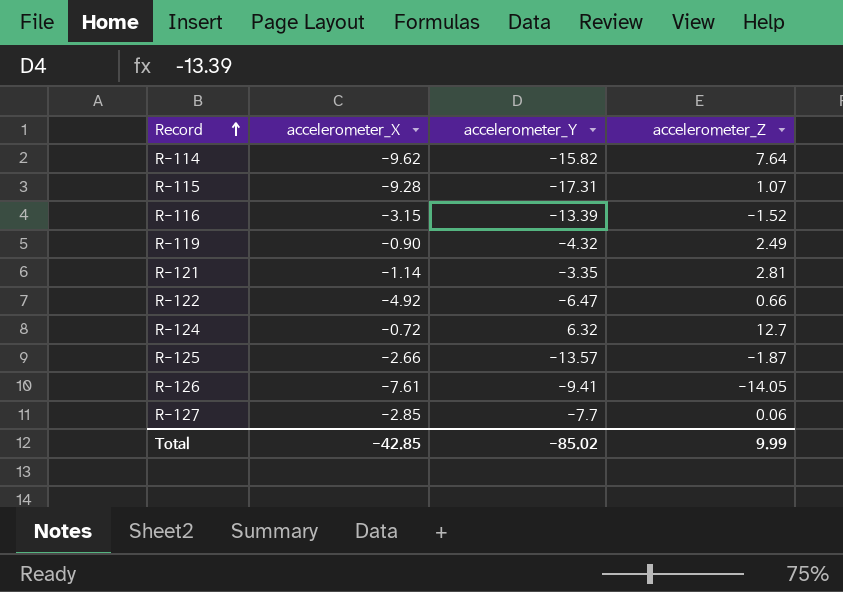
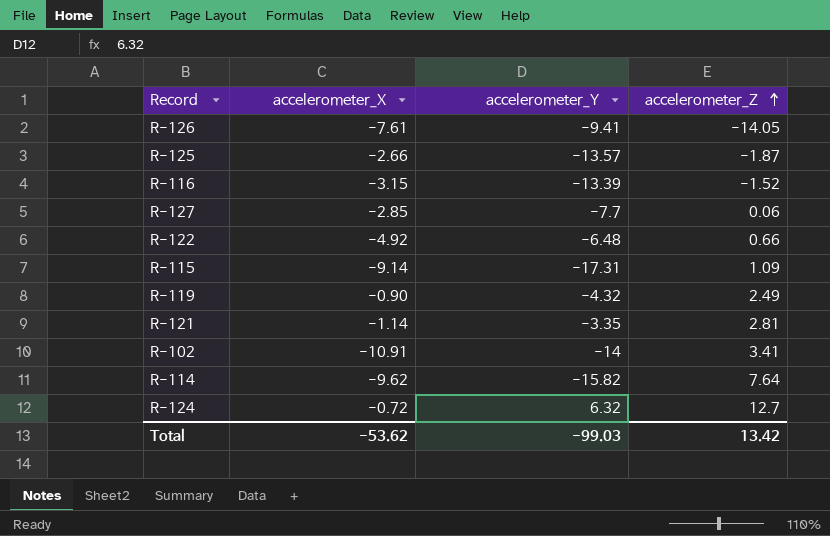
row order: Record ascending -> accelerometer_Z ascending
R-122 | accelerometer_Y: -6.47 -> -6.48
R-115 | accelerometer_X: -9.28 -> -9.14
R-115 | accelerometer_Z: 1.07 -> 1.09
row R-102: none -> -10.91 | -14 | 3.41
Total | accelerometer_X: -42.85 -> -53.62
Total | accelerometer_Y: -85.02 -> -99.03
Total | accelerometer_Z: 9.99 -> 13.42

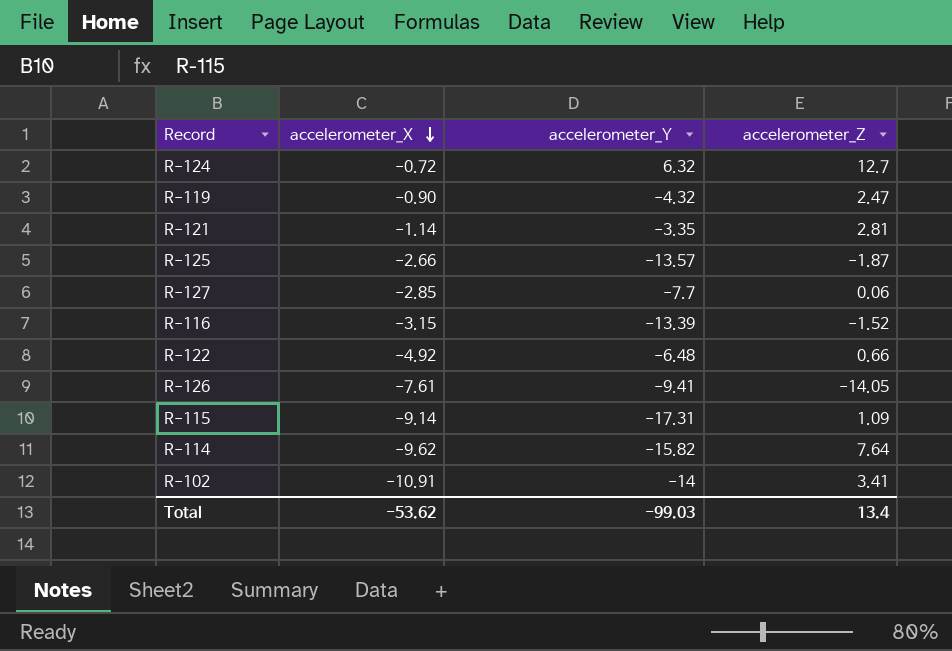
row order: accelerometer_Z ascending -> accelerometer_X descending
R-119 | accelerometer_Z: 2.49 -> 2.47
Total | accelerometer_Z: 13.42 -> 13.4

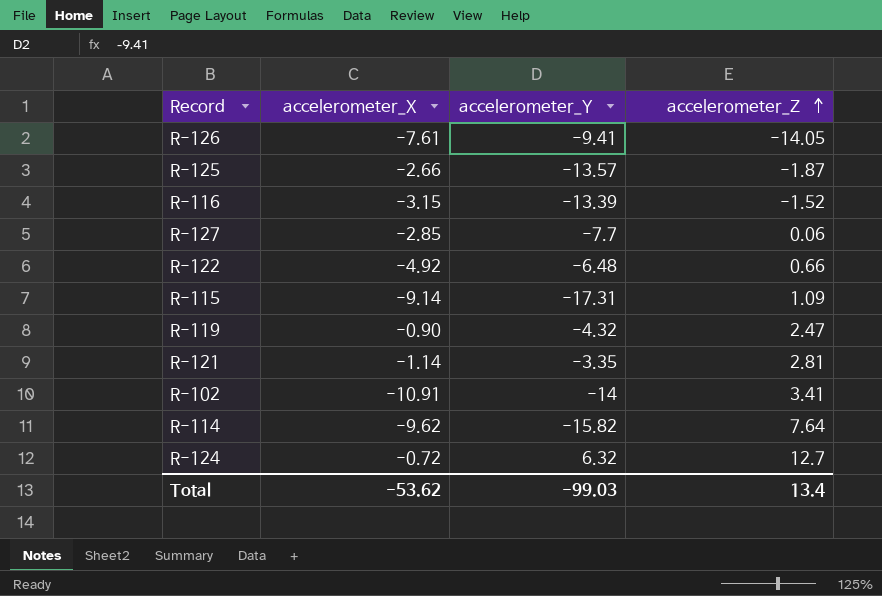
row order: accelerometer_X descending -> accelerometer_Z ascending

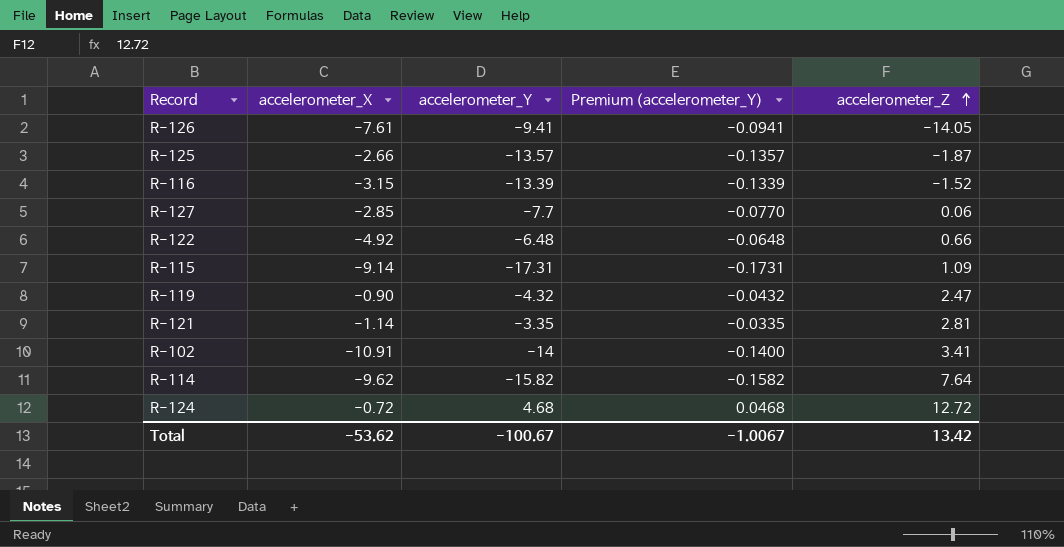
column Premium (accelerometer_Y) | formula: none -> [accelerometer_Y] * 0.01
R-124 | accelerometer_Y: 6.32 -> 4.68
R-124 | accelerometer_Z: 12.7 -> 12.72
Total | accelerometer_Y: -99.03 -> -100.67
Total | accelerometer_Z: 13.4 -> 13.42

